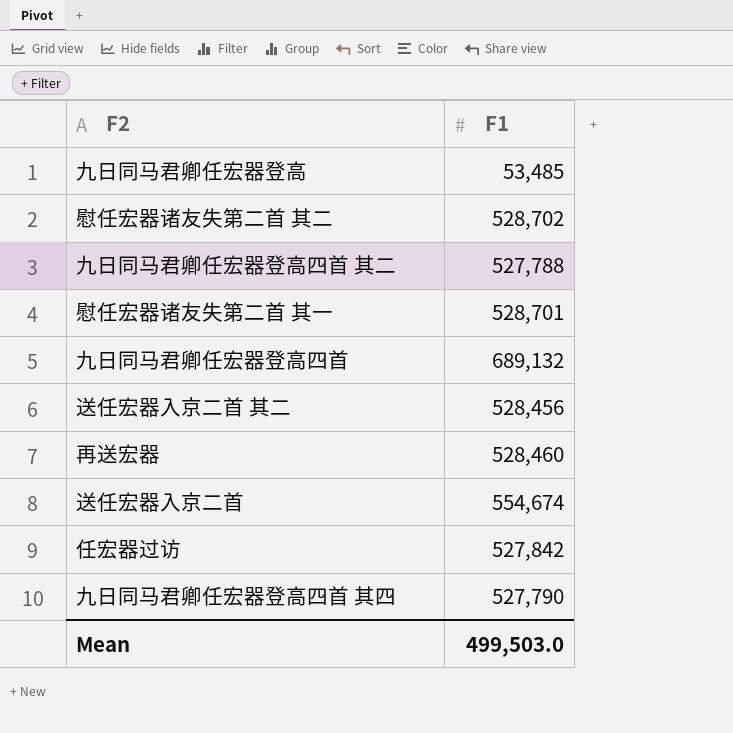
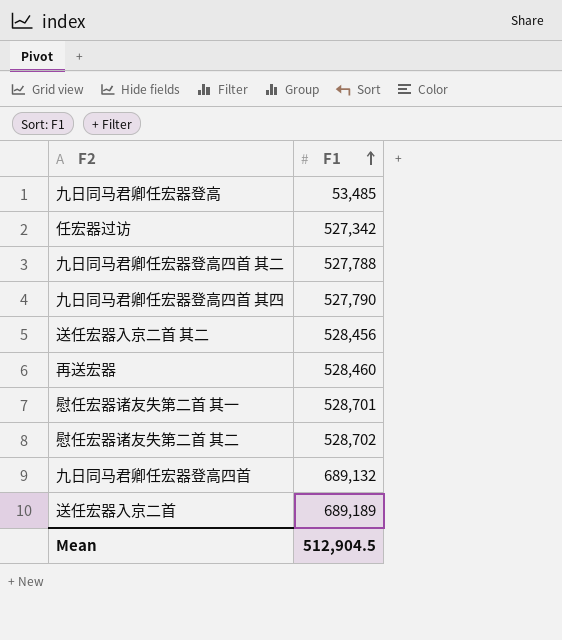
row order: none -> F1 ascending
任宏器过访 | F1: 527,842 -> 527,342
送任宏器入京二首 | F1: 554,674 -> 689,189
Mean | F1: 499,503.0 -> 512,904.5

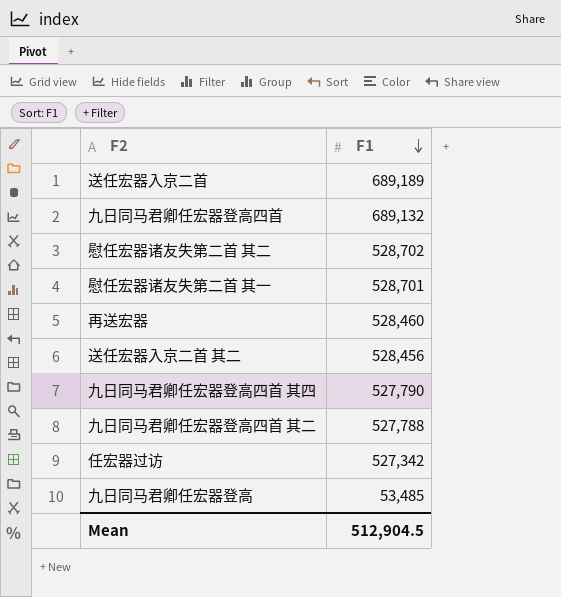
row order: F1 ascending -> F1 descending

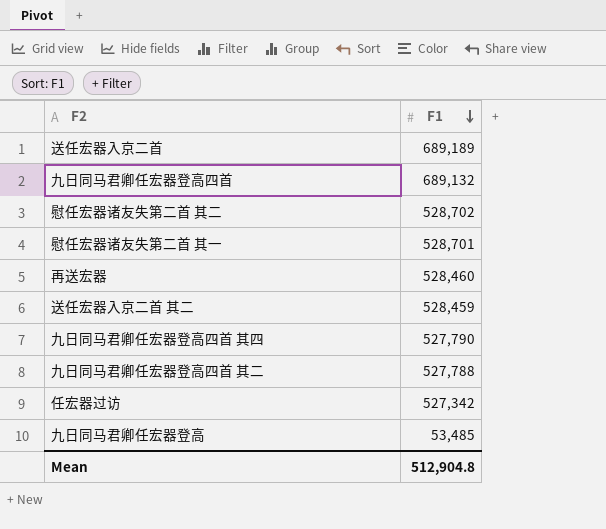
送任宏器入京二首 其二 | F1: 528,456 -> 528,459
Mean | F1: 512,904.5 -> 512,904.8

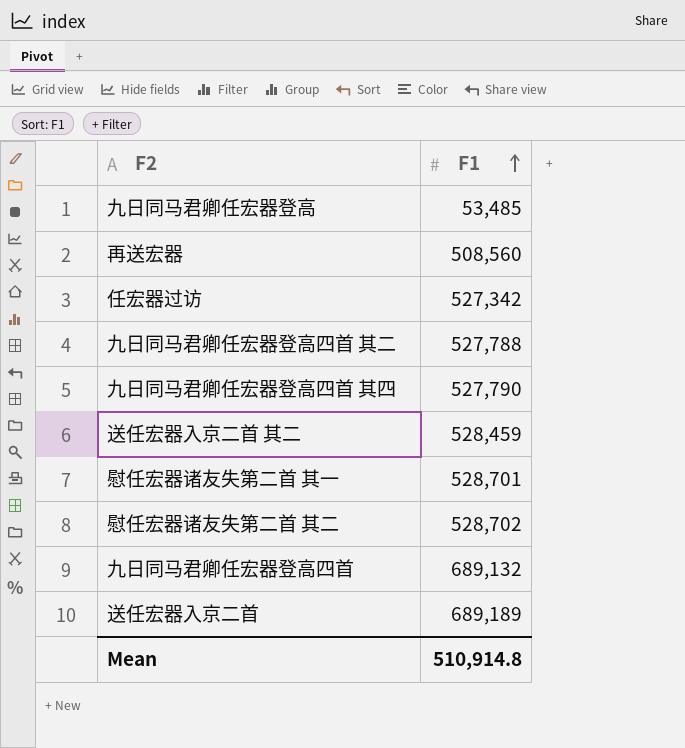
row order: F1 descending -> F1 ascending
再送宏器 | F1: 528,460 -> 508,560
Mean | F1: 512,904.8 -> 510,914.8

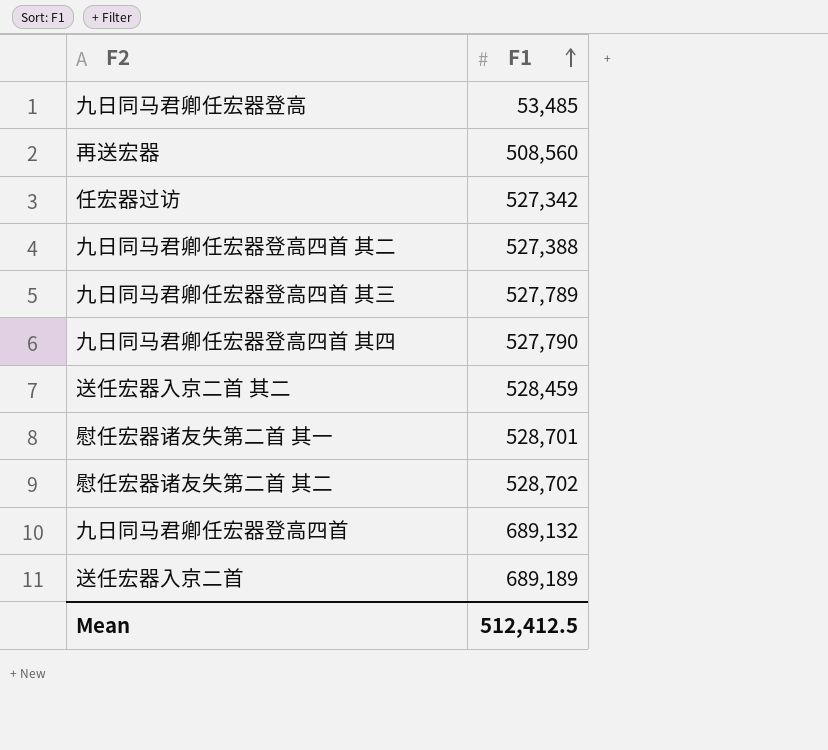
九日同马君卿任宏器登高四首 其二 | F1: 527,788 -> 527,388
row 九日同马君卿任宏器登高四首 其三: none -> 527,789
Mean | F1: 510,914.8 -> 512,412.5

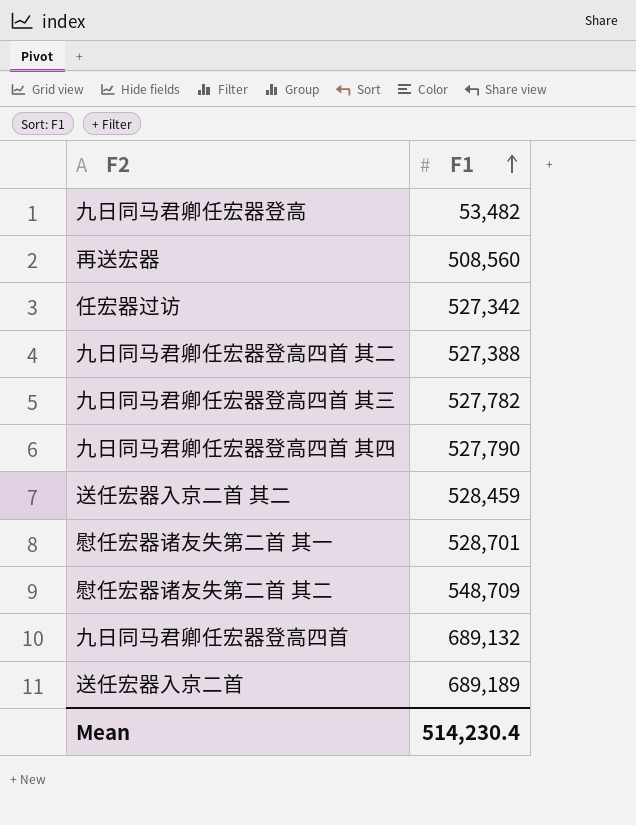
九日同马君卿任宏器登高 | F1: 53,485 -> 53,482
九日同马君卿任宏器登高四首 其三 | F1: 527,789 -> 527,782
慰任宏器诸友失第二首 其二 | F1: 528,702 -> 548,709
Mean | F1: 512,412.5 -> 514,230.4

